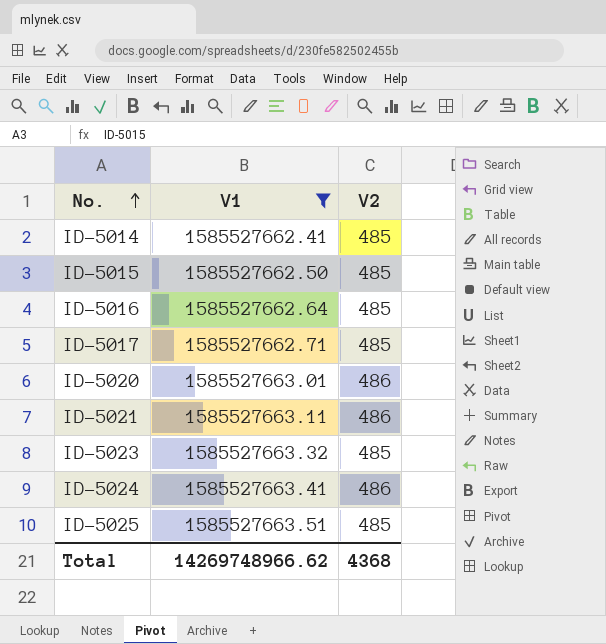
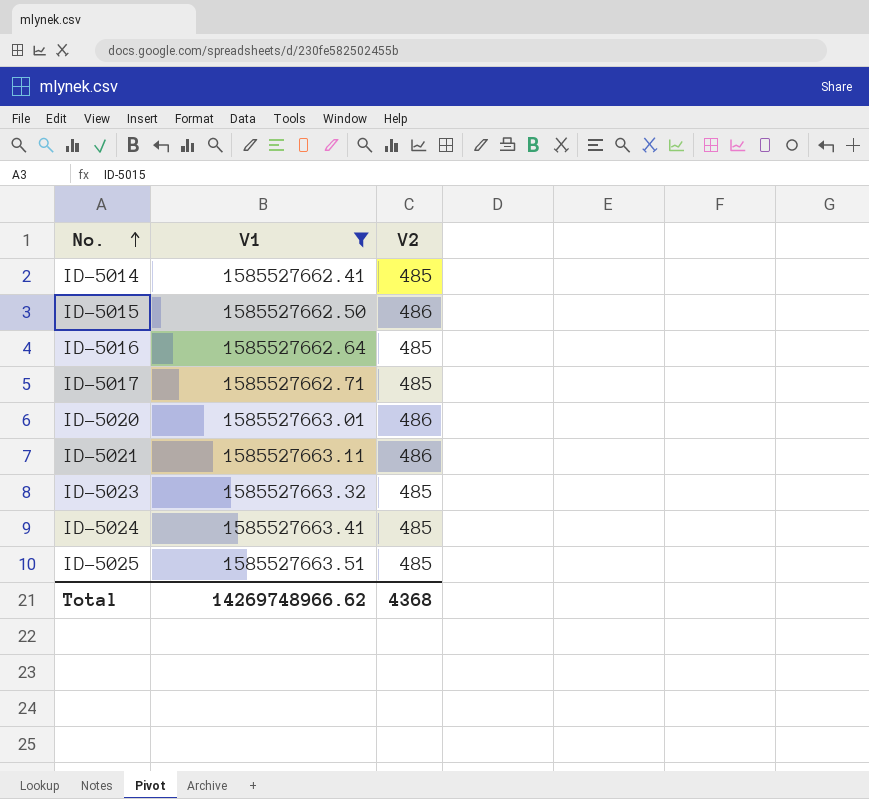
ID-5015 | V2: 485 -> 486
ID-5024 | V2: 486 -> 485

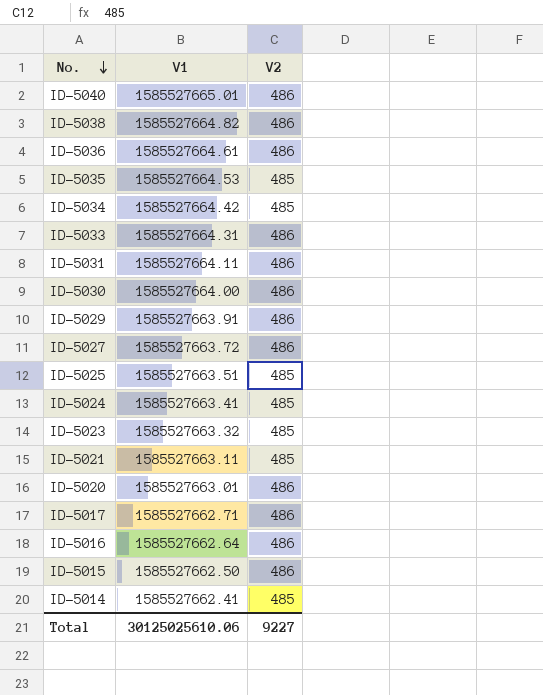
filter: V1 <= 1585527663.51 -> none
row order: No. ascending -> No. descending
ID-5021 | V2: 486 -> 485
ID-5017 | V2: 485 -> 486
ID-5016 | V2: 485 -> 486
Total | V1: 14269748966.62 -> 30125025610.06
Total | V2: 4368 -> 9227

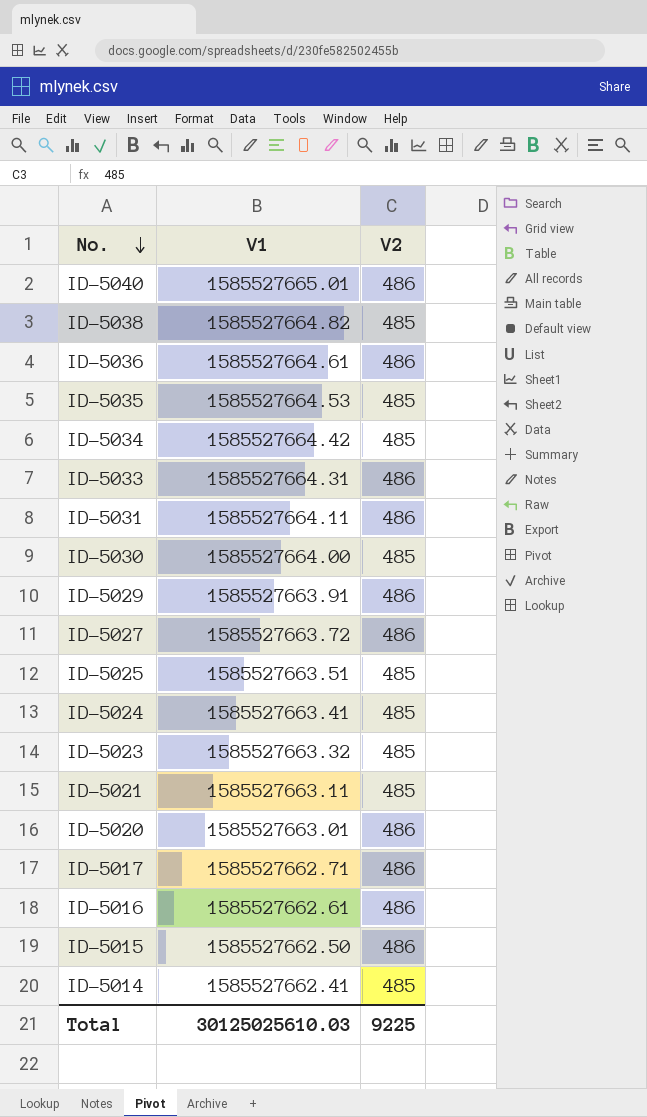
ID-5038 | V2: 486 -> 485
ID-5030 | V2: 486 -> 485
ID-5016 | V1: 1585527662.64 -> 1585527662.61
Total | V1: 30125025610.06 -> 30125025610.03
Total | V2: 9227 -> 9225

